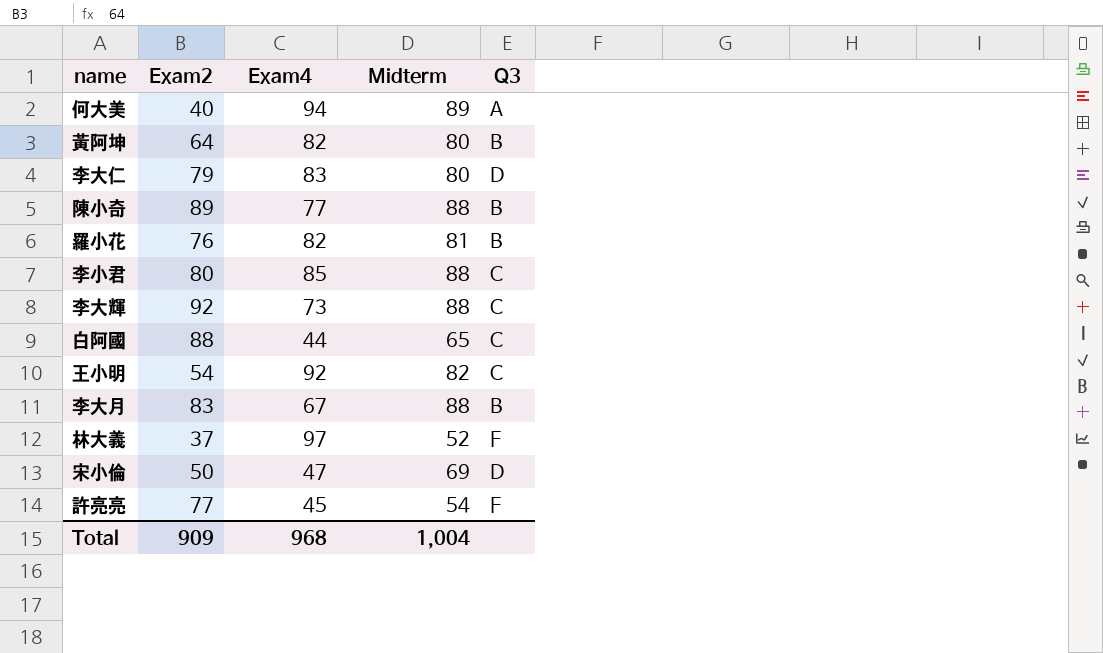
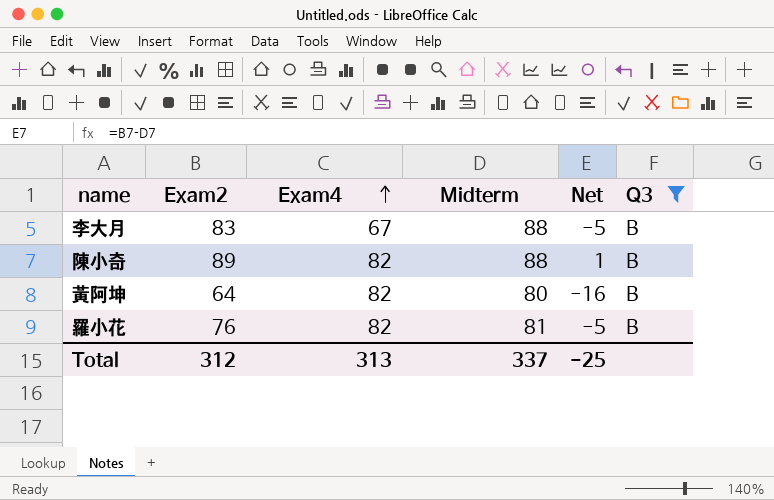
filter: none -> Q3 = B
row order: none -> Exam4 ascending
column Net | formula: none -> [Exam2] - [Midterm]
陳小奇 | Exam4: 77 -> 82
Total | Exam2: 909 -> 312
Total | Exam4: 968 -> 313
Total | Midterm: 1,004 -> 337

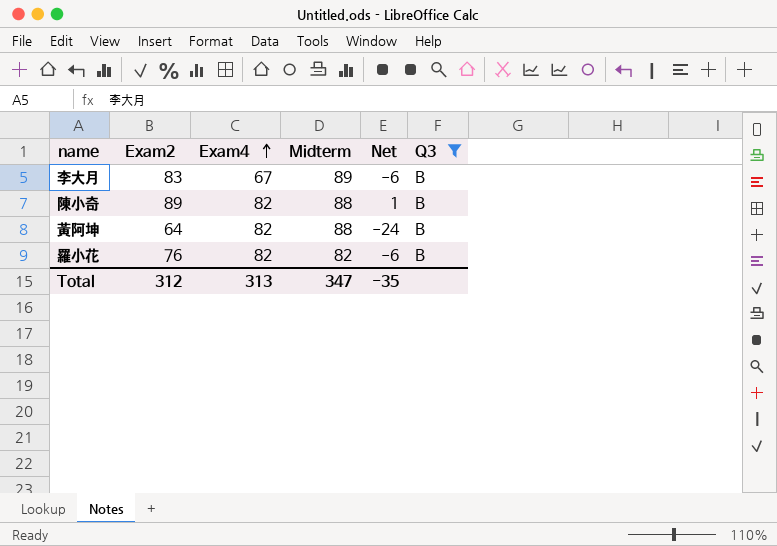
李大月 | Midterm: 88 -> 89
李大月 | Net: -5 -> -6
黃阿坤 | Midterm: 80 -> 88
黃阿坤 | Net: -16 -> -24
羅小花 | Midterm: 81 -> 82
羅小花 | Net: -5 -> -6
Total | Midterm: 337 -> 347
Total | Net: -25 -> -35

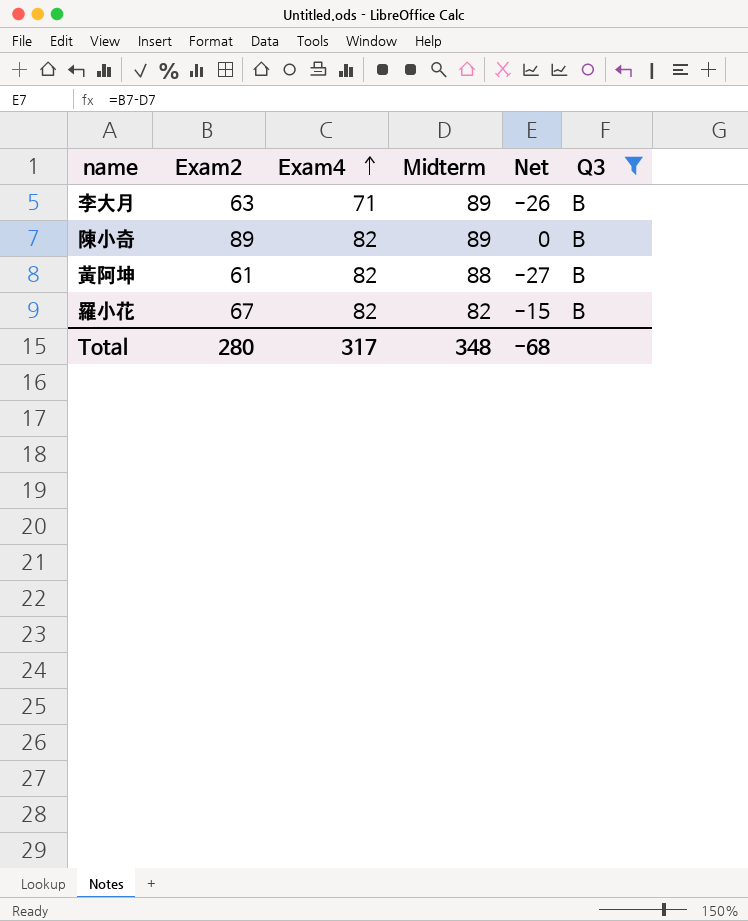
李大月 | Exam2: 83 -> 63
李大月 | Exam4: 67 -> 71
李大月 | Net: -6 -> -26
陳小奇 | Midterm: 88 -> 89
陳小奇 | Net: 1 -> 0
黃阿坤 | Exam2: 64 -> 61
黃阿坤 | Net: -24 -> -27
羅小花 | Exam2: 76 -> 67
羅小花 | Net: -6 -> -15
Total | Exam2: 312 -> 280
Total | Exam4: 313 -> 317
Total | Midterm: 347 -> 348
Total | Net: -35 -> -68

